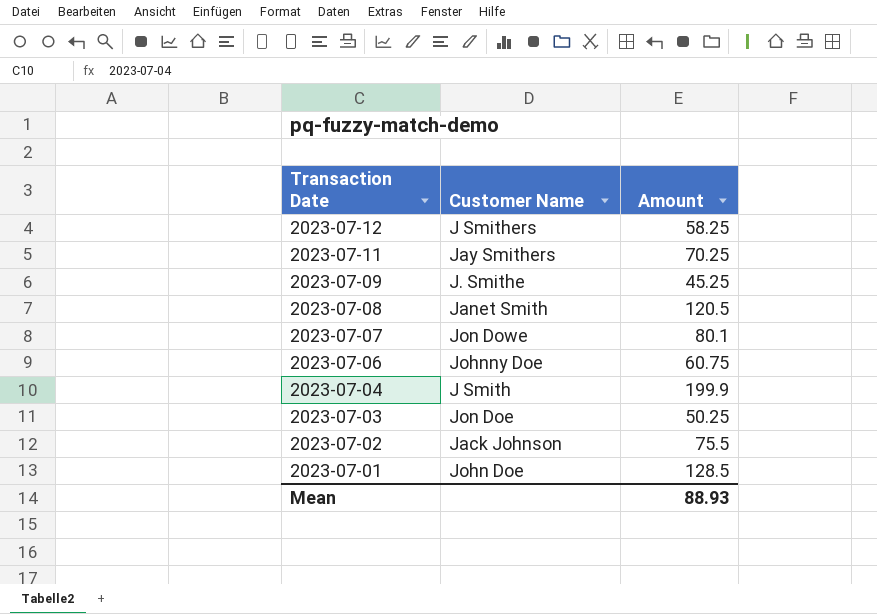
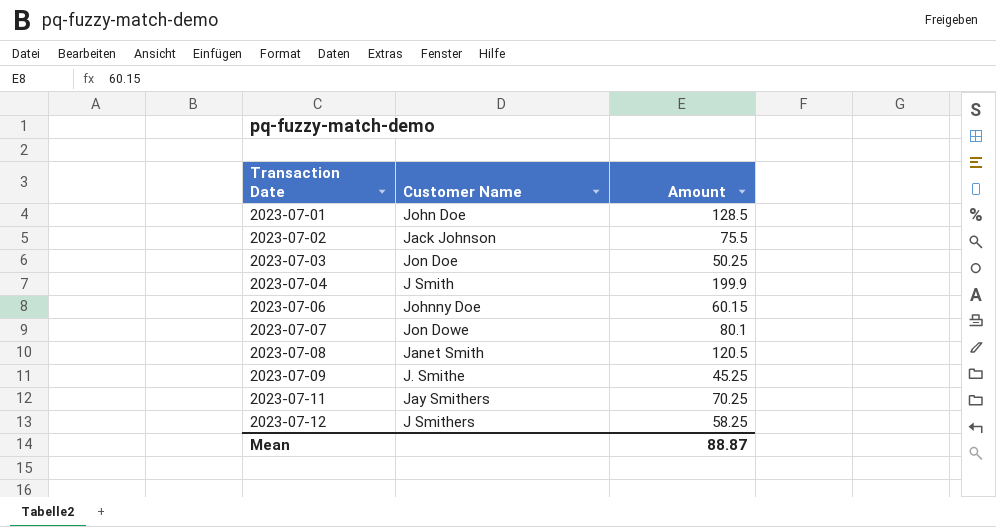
row order: Transaction Date descending -> Transaction Date ascending
2023-07-06 | Amount: 60.75 -> 60.15
Mean | Amount: 88.93 -> 88.87

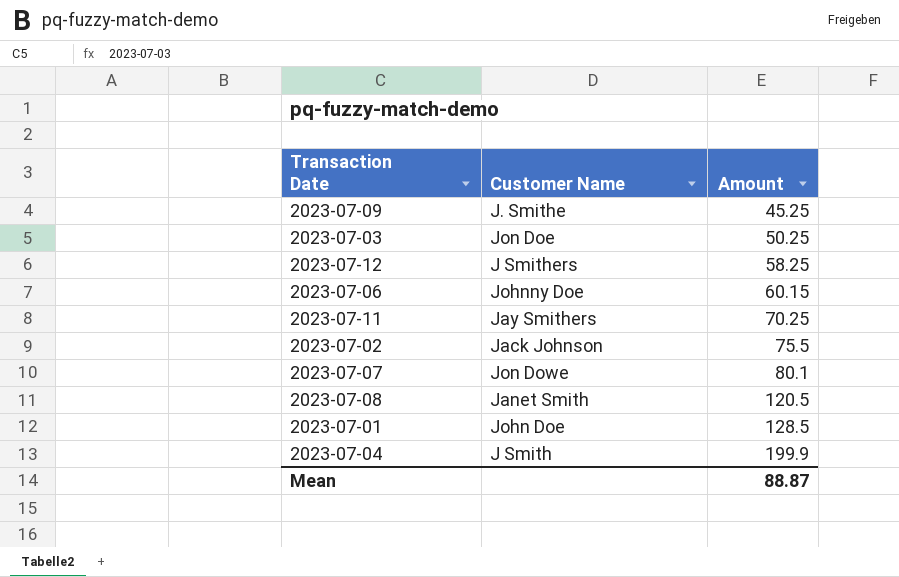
row order: Transaction Date ascending -> Amount ascending

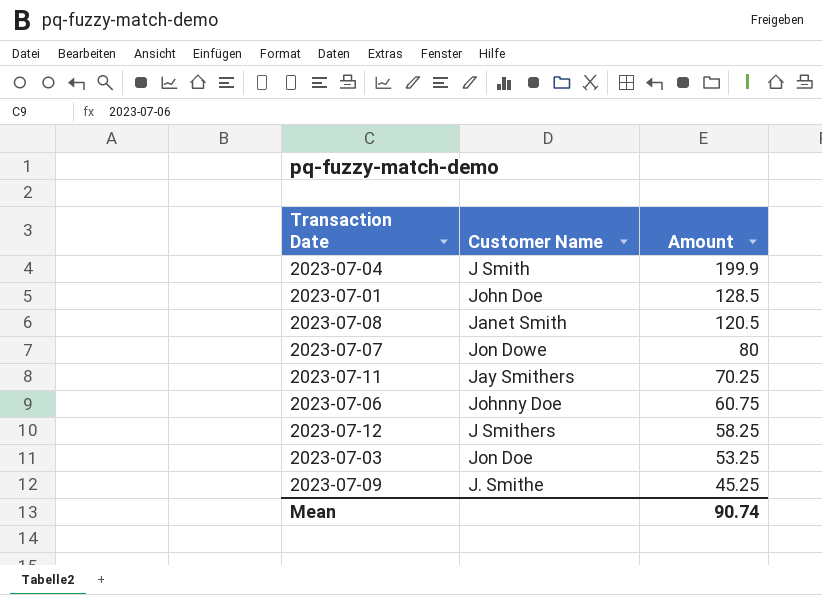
row order: Amount ascending -> Amount descending
row 2023-07-02: Jack Johnson | 75.5 -> none
2023-07-07 | Amount: 80.1 -> 80
2023-07-06 | Amount: 60.15 -> 60.75
2023-07-03 | Amount: 50.25 -> 53.25
Mean | Amount: 88.87 -> 90.74

